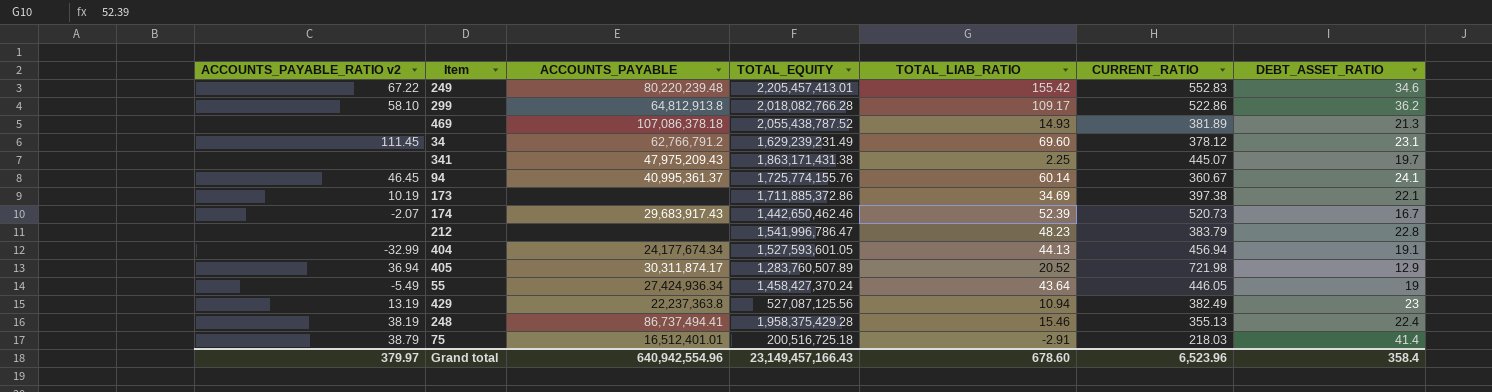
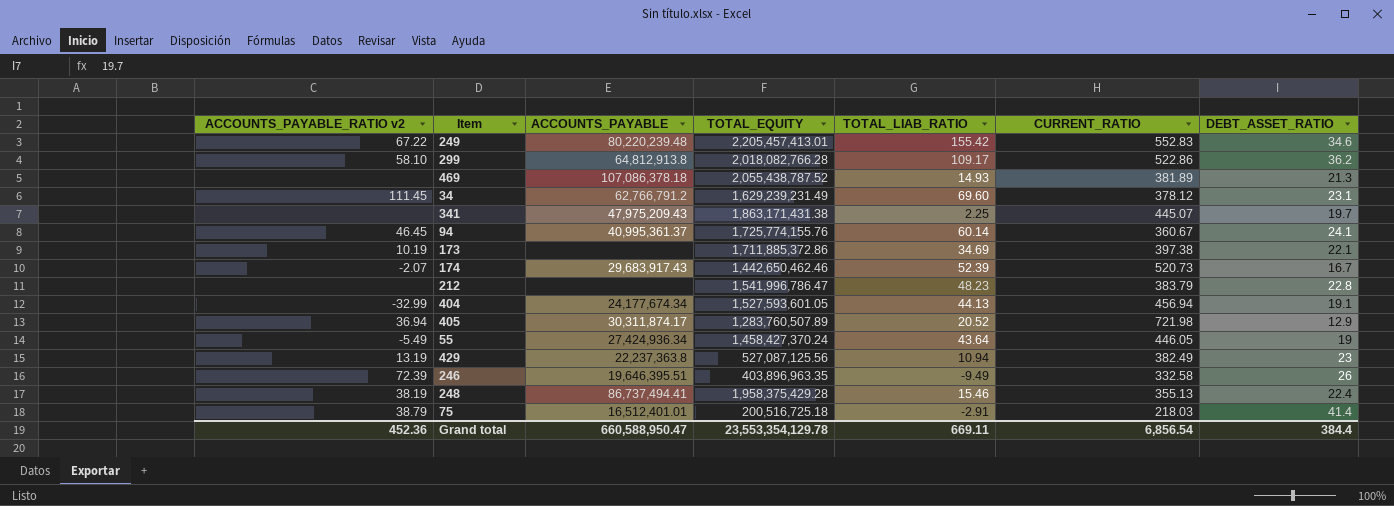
row 246: none -> 72.39 | 19,646,395.51 | 403,896,963.35 | -9.49 | 332.58 | 26
Grand total | ACCOUNTS_PAYABLE_RATIO v2: 379.97 -> 452.36
Grand total | ACCOUNTS_PAYABLE: 640,942,554.96 -> 660,588,950.47
Grand total | TOTAL_EQUITY: 23,149,457,166.43 -> 23,553,354,129.78
Grand total | TOTAL_LIAB_RATIO: 678.60 -> 669.11
Grand total | CURRENT_RATIO: 6,523.96 -> 6,856.54
Grand total | DEBT_ASSET_RATIO: 358.4 -> 384.4

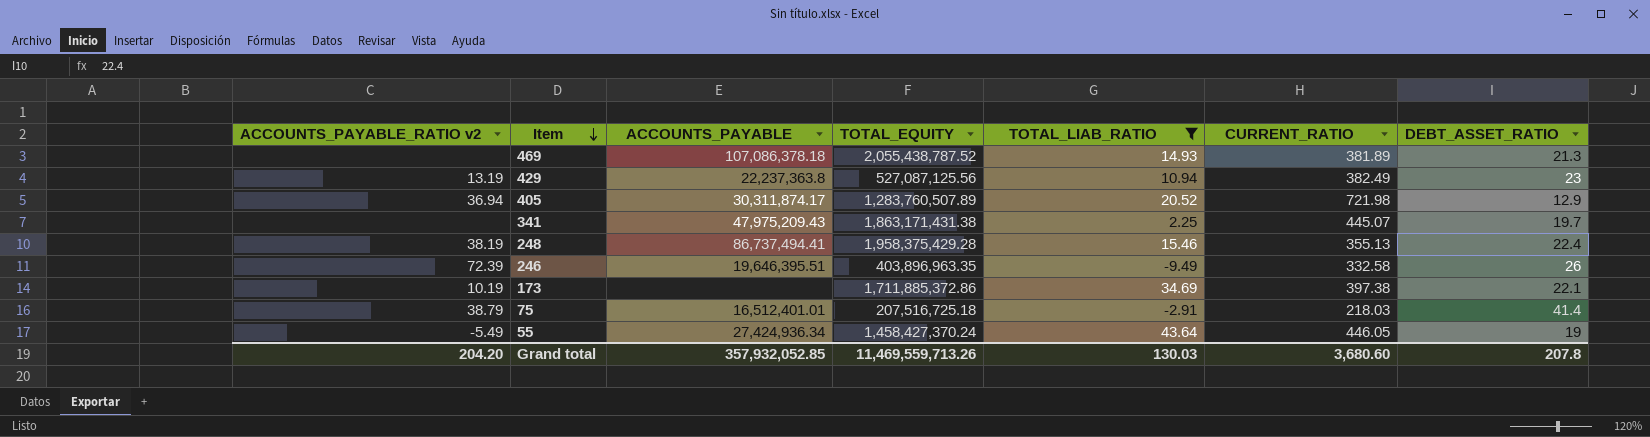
filter: none -> TOTAL_LIAB_RATIO <= 43.64
row order: none -> Item descending
75 | TOTAL_EQUITY: 200,516,725.18 -> 207,516,725.18
Grand total | ACCOUNTS_PAYABLE_RATIO v2: 452.36 -> 204.20
Grand total | ACCOUNTS_PAYABLE: 660,588,950.47 -> 357,932,052.85
Grand total | TOTAL_EQUITY: 23,553,354,129.78 -> 11,469,559,713.26
Grand total | TOTAL_LIAB_RATIO: 669.11 -> 130.03
Grand total | CURRENT_RATIO: 6,856.54 -> 3,680.60
Grand total | DEBT_ASSET_RATIO: 384.4 -> 207.8

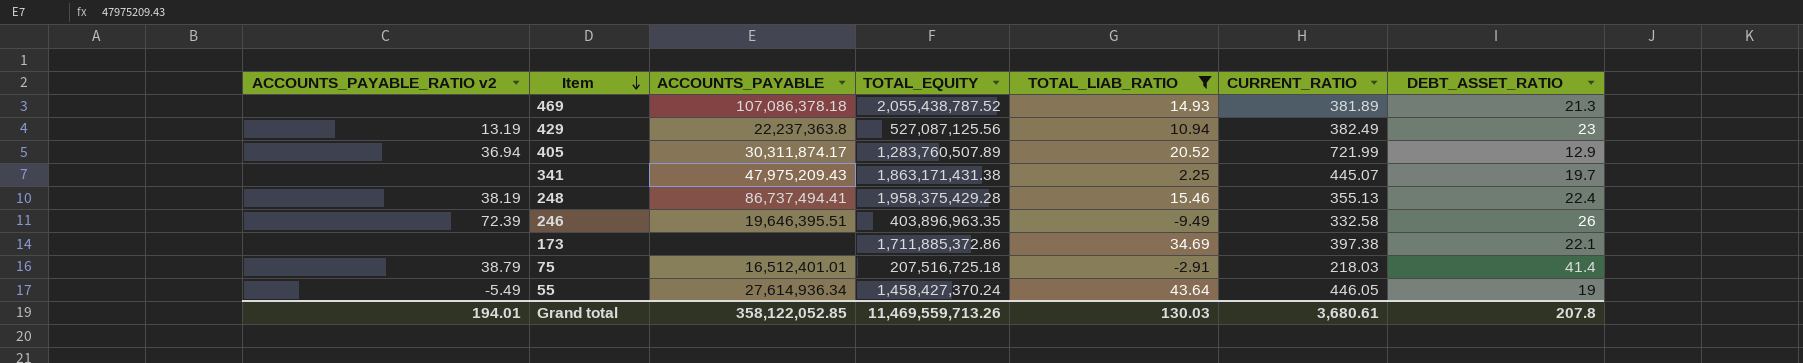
405 | CURRENT_RATIO: 721.98 -> 721.99
173 | ACCOUNTS_PAYABLE_RATIO v2: 10.19 -> none
55 | ACCOUNTS_PAYABLE: 27,424,936.34 -> 27,614,936.34
Grand total | ACCOUNTS_PAYABLE_RATIO v2: 204.20 -> 194.01
Grand total | ACCOUNTS_PAYABLE: 357,932,052.85 -> 358,122,052.85
Grand total | CURRENT_RATIO: 3,680.60 -> 3,680.61

